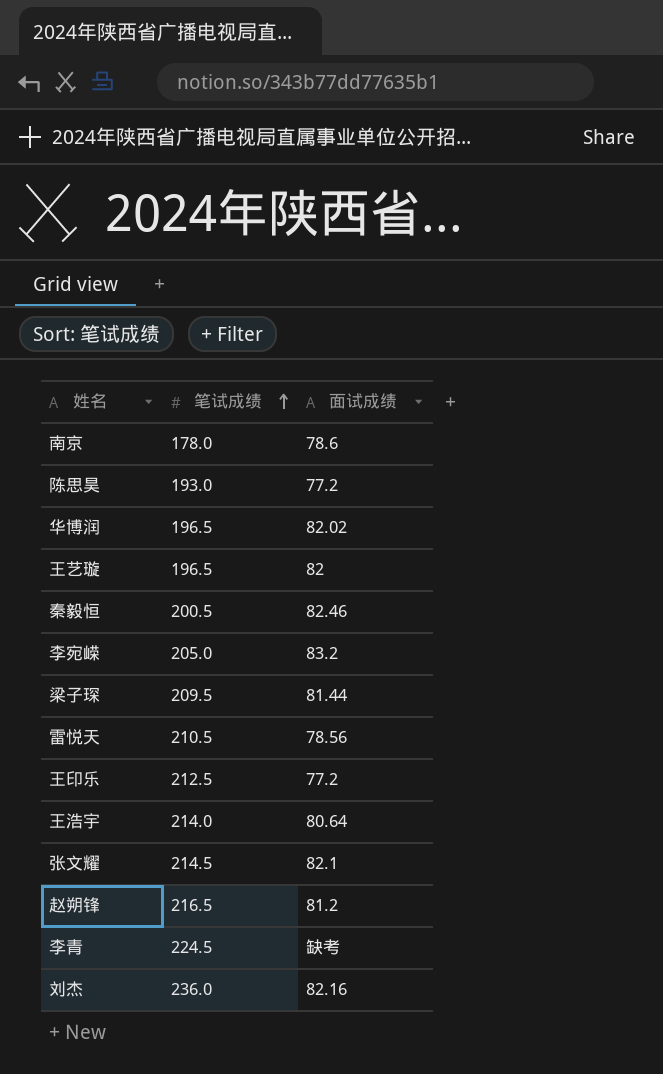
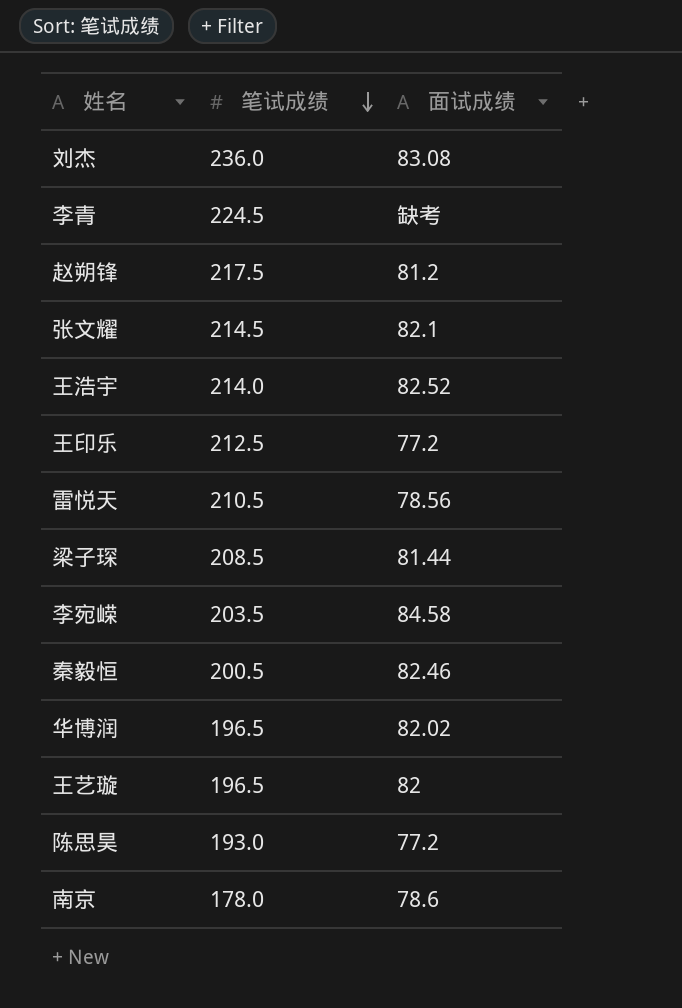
row order: 笔试成绩 ascending -> 笔试成绩 descending
刘杰 | 面试成绩: 82.16 -> 83.08
赵朔锋 | 笔试成绩: 216.5 -> 217.5
王浩宇 | 面试成绩: 80.64 -> 82.52
梁子琛 | 笔试成绩: 209.5 -> 208.5
李宛嵘 | 笔试成绩: 205.0 -> 203.5
李宛嵘 | 面试成绩: 83.2 -> 84.58

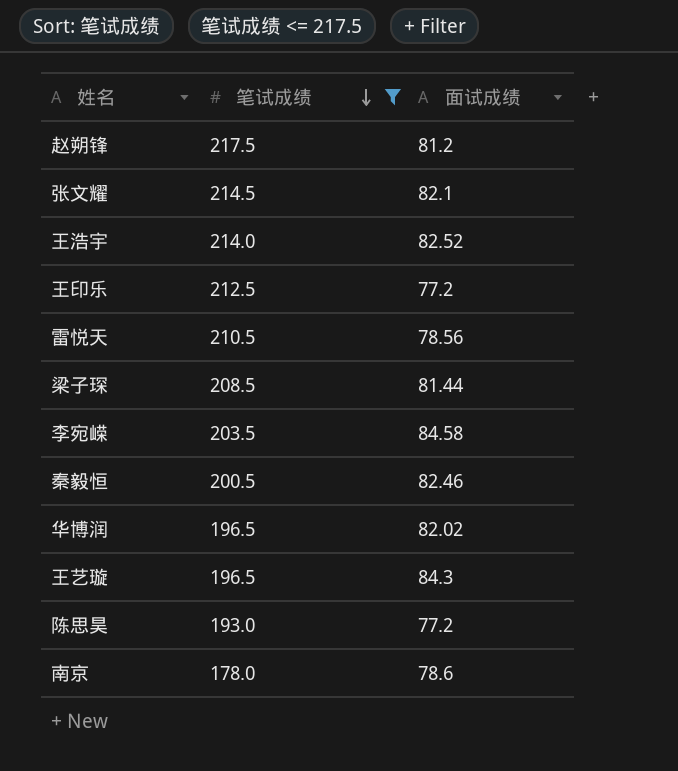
filter: none -> 笔试成绩 <= 217.5
王艺璇 | 面试成绩: 82 -> 84.3

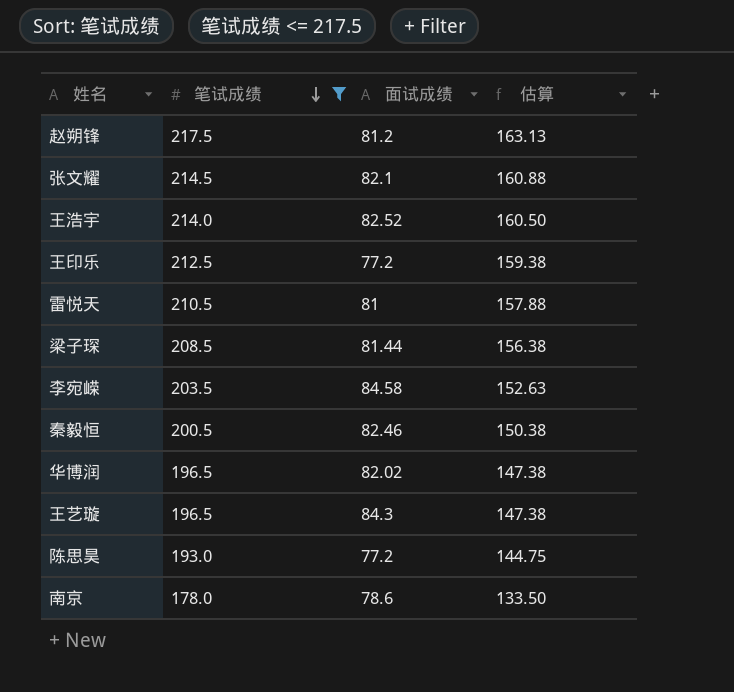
column 估算 | formula: none -> [笔试成绩] * 0.75
雷悦天 | 面试成绩: 78.56 -> 81

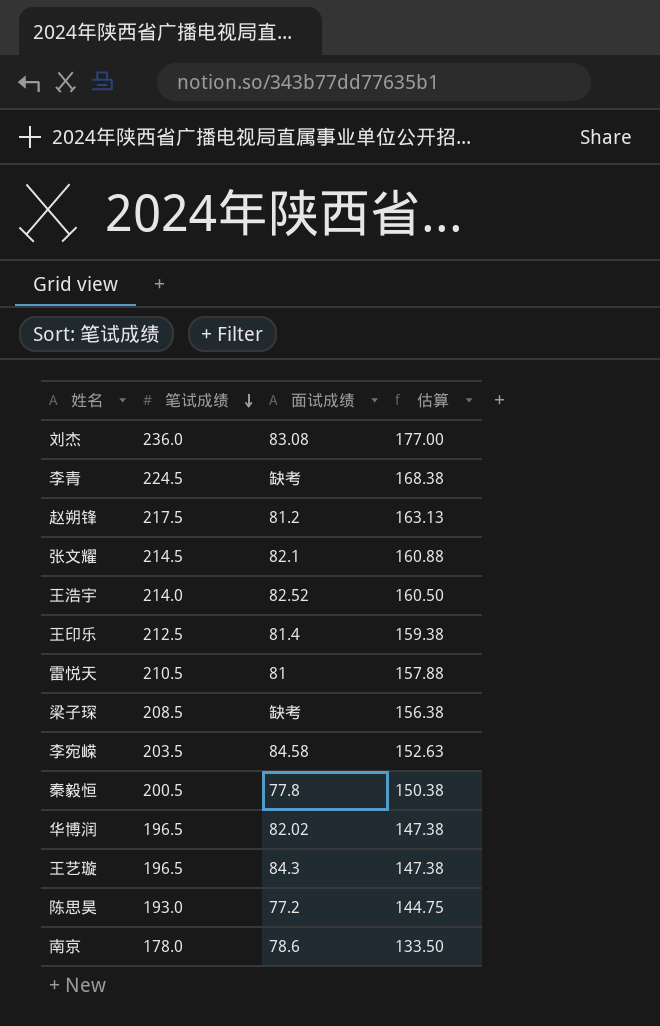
filter: 笔试成绩 <= 217.5 -> none
王印乐 | 面试成绩: 77.2 -> 81.4
梁子琛 | 面试成绩: 81.44 -> 缺考
秦毅恒 | 面试成绩: 82.46 -> 77.8

